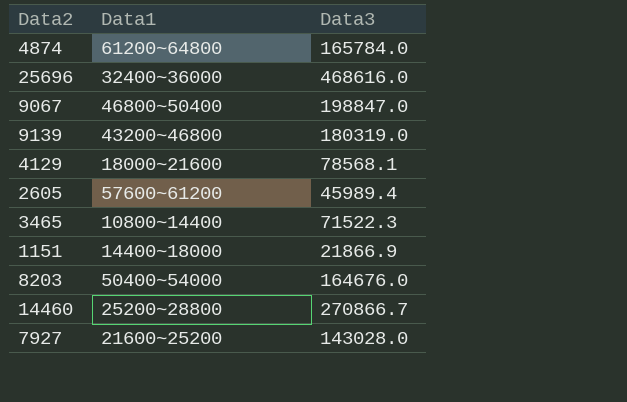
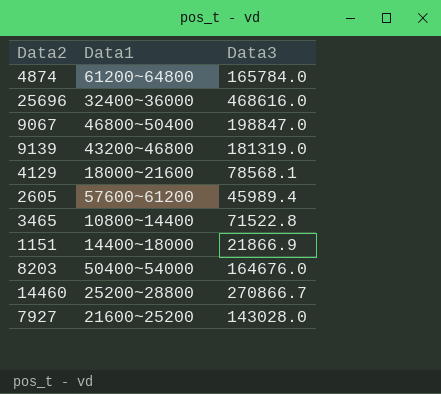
9139 | Data3: 180319.0 -> 181319.0
3465 | Data3: 71522.3 -> 71522.8

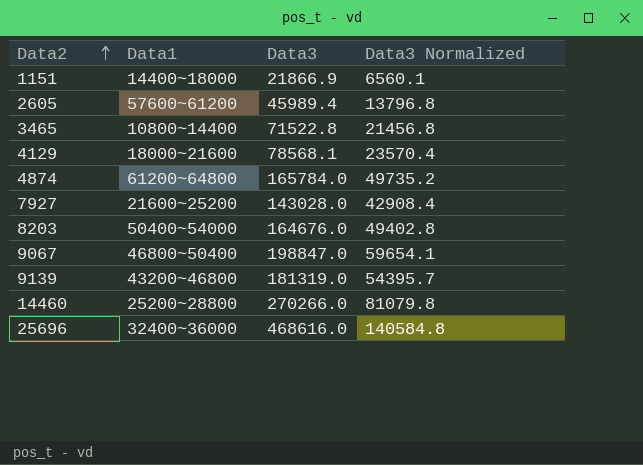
row order: none -> Data2 ascending
column Data3 Normalized | formula: none -> [Data3] * 0.3
14460 | Data3: 270866.7 -> 270266.0

